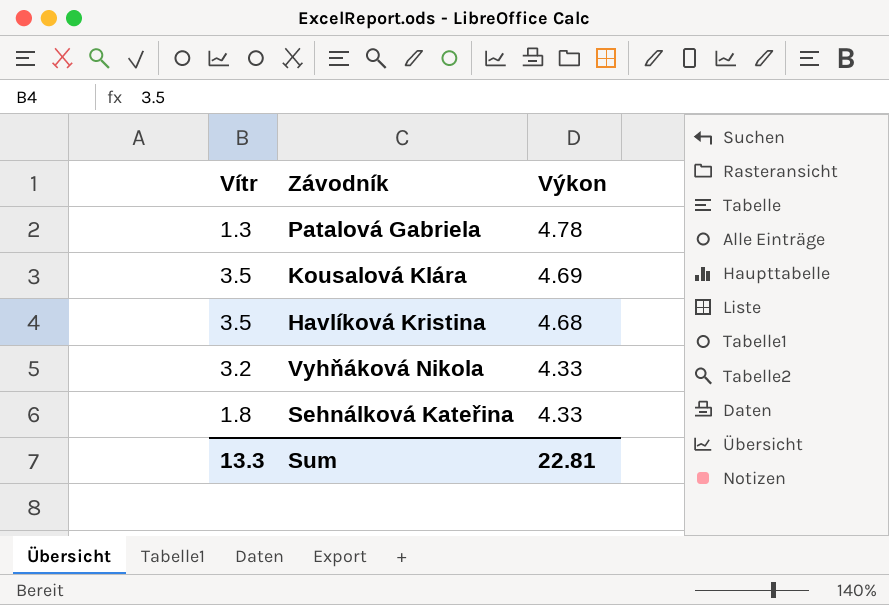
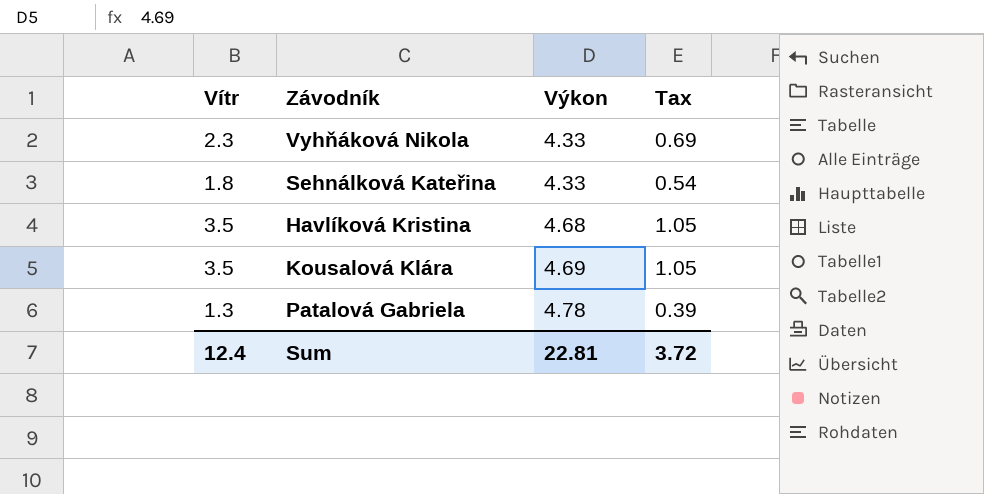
row order: Výkon descending -> Výkon ascending
column Tax | formula: none -> [Vítr] * 0.3
Vyhňáková Nikola | Vítr: 3.2 -> 2.3
Sum | Vítr: 13.3 -> 12.4

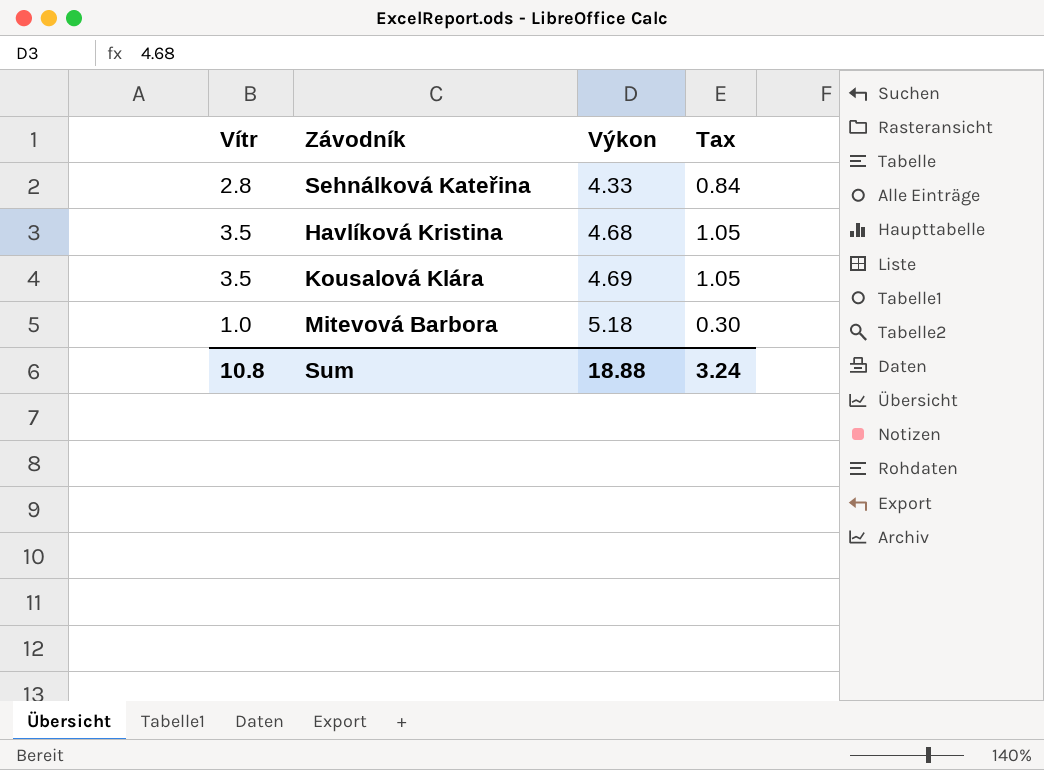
row Vyhňáková Nikola: 2.3 | 4.33 | 0.69 -> none
row Patalová Gabriela: 1.3 | 4.78 | 0.39 -> none
Sehnálková Kateřina | Vítr: 1.8 -> 2.8
Sehnálková Kateřina | Tax: 0.54 -> 0.84
row Mitevová Barbora: none -> 1.0 | 5.18 | 0.30
Sum | Vítr: 12.4 -> 10.8
Sum | Výkon: 22.81 -> 18.88
Sum | Tax: 3.72 -> 3.24

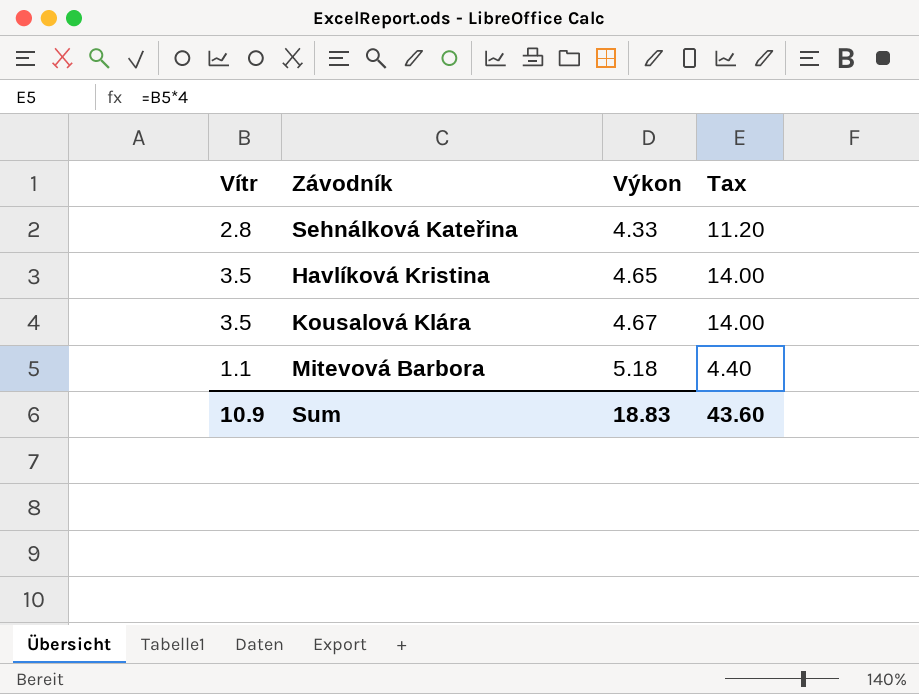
column Tax | formula: [Vítr] * 0.3 -> [Vítr] * 4
Havlíková Kristina | Výkon: 4.68 -> 4.65
Kousalová Klára | Výkon: 4.69 -> 4.67
Mitevová Barbora | Vítr: 1.0 -> 1.1
Sum | Vítr: 10.8 -> 10.9
Sum | Výkon: 18.88 -> 18.83
Sum | Tax: 3.24 -> 43.60

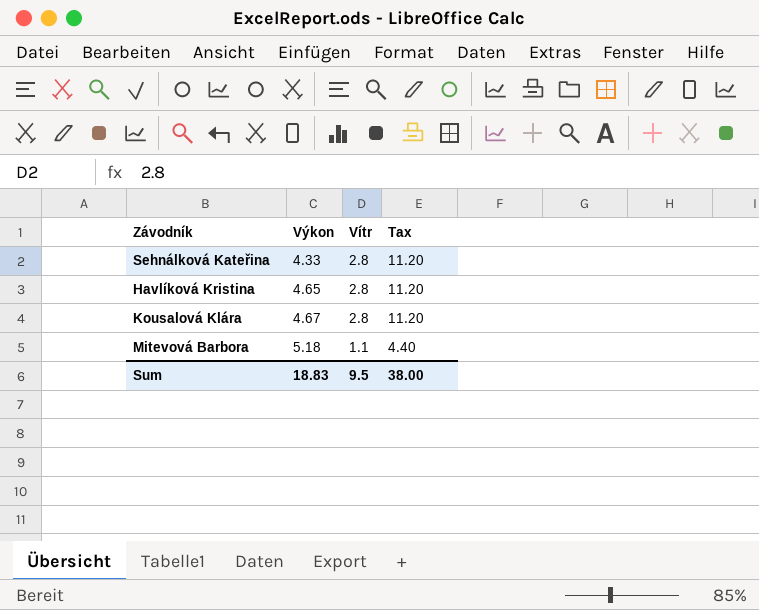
column Vítr | position: 1 -> 3
Havlíková Kristina | Vítr: 3.5 -> 2.8
Havlíková Kristina | Tax: 14.00 -> 11.20
Kousalová Klára | Vítr: 3.5 -> 2.8
Kousalová Klára | Tax: 14.00 -> 11.20
Sum | Vítr: 10.9 -> 9.5
Sum | Tax: 43.60 -> 38.00

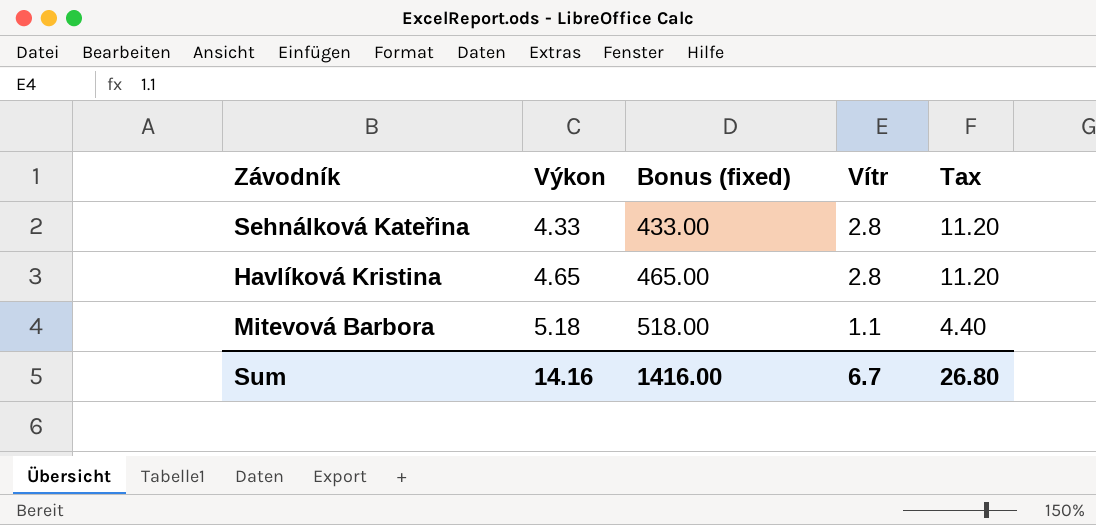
column Bonus (fixed) | formula: none -> [Výkon] * 100
row Kousalová Klára: 4.67 | 2.8 | 11.20 -> none
Sum | Výkon: 18.83 -> 14.16
Sum | Vítr: 9.5 -> 6.7
Sum | Tax: 38.00 -> 26.80

